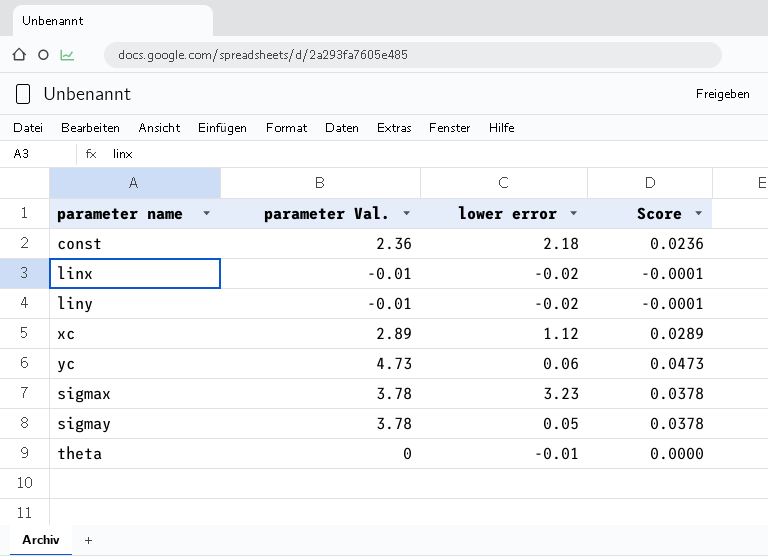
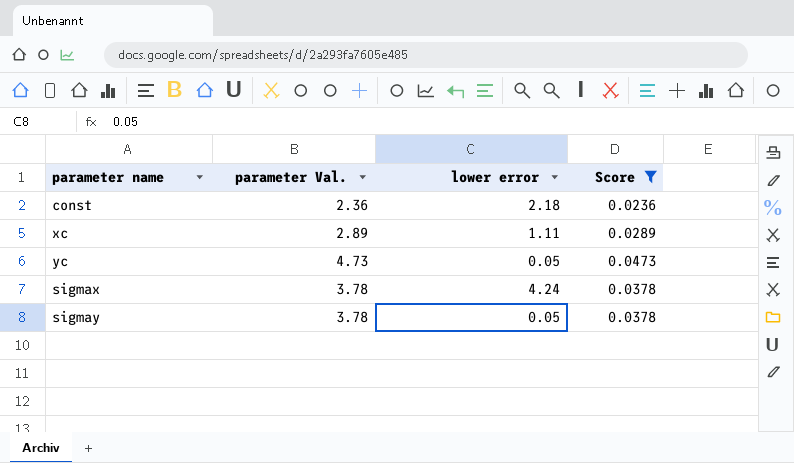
filter: none -> Score >= 0.0236
xc | lower error: 1.12 -> 1.11
yc | lower error: 0.06 -> 0.05
sigmax | lower error: 3.23 -> 4.24

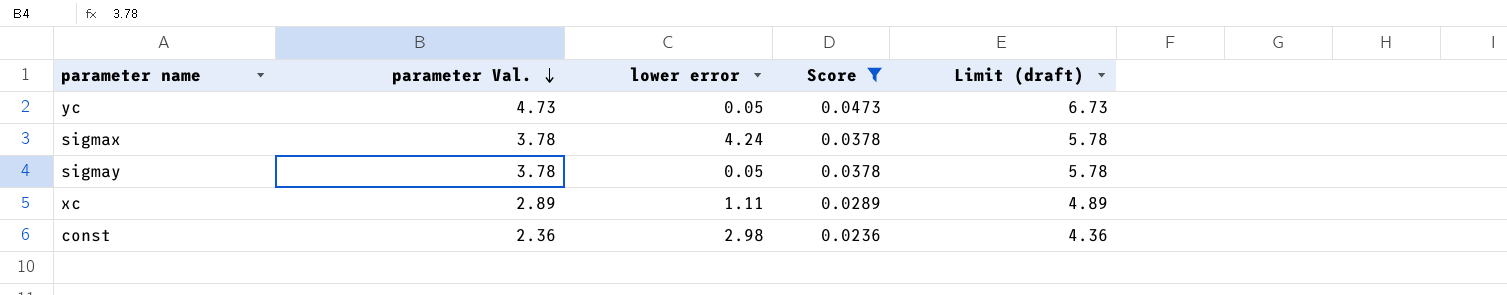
row order: none -> parameter Val. descending
column Limit (draft) | formula: none -> [parameter Val.] + 2
const | lower error: 2.18 -> 2.98

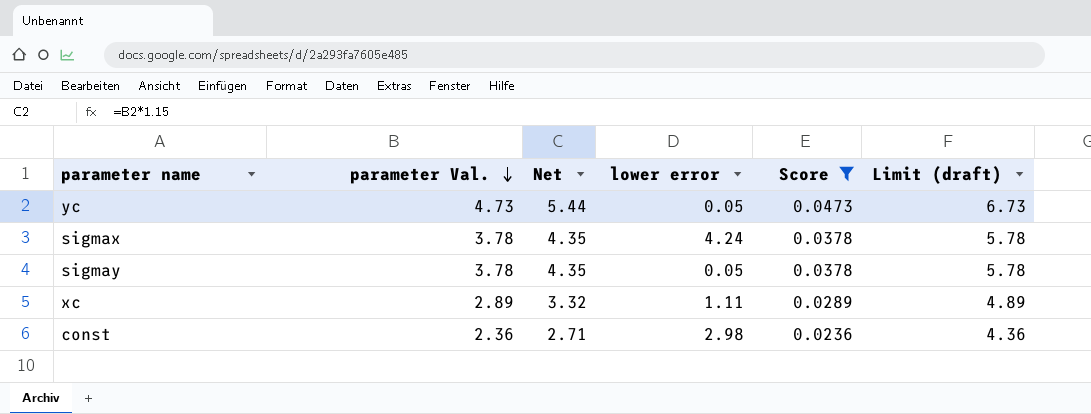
column Net | formula: none -> [parameter Val.] * 1.15

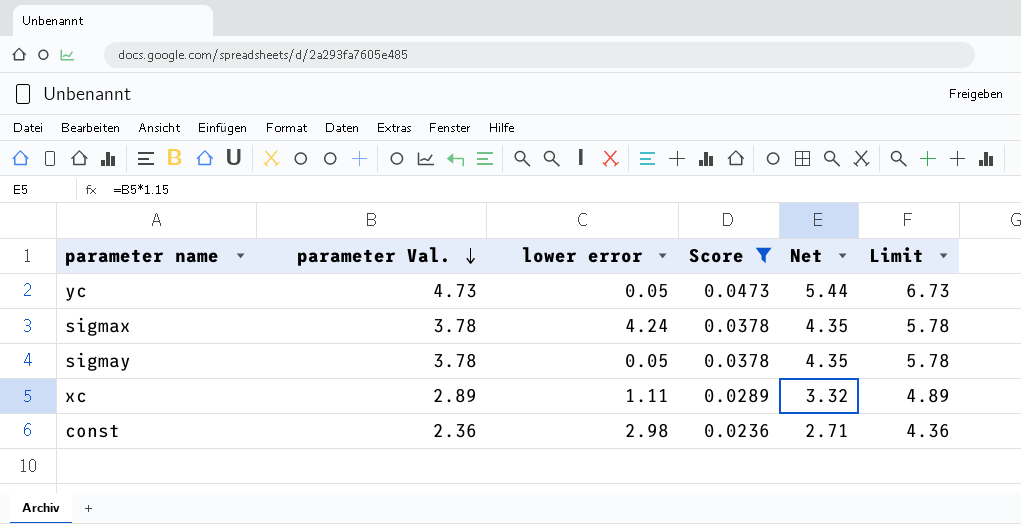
column Net | position: 3 -> 5
column name: Limit (draft) -> Limit

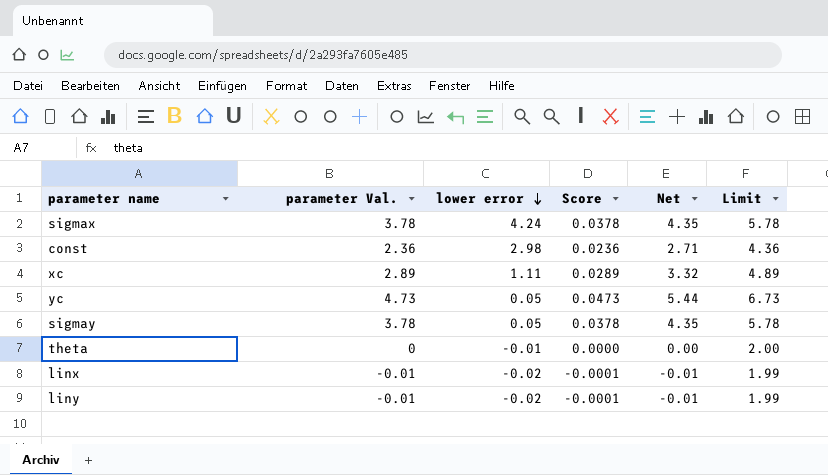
filter: Score >= 0.0236 -> none
row order: parameter Val. descending -> lower error descending

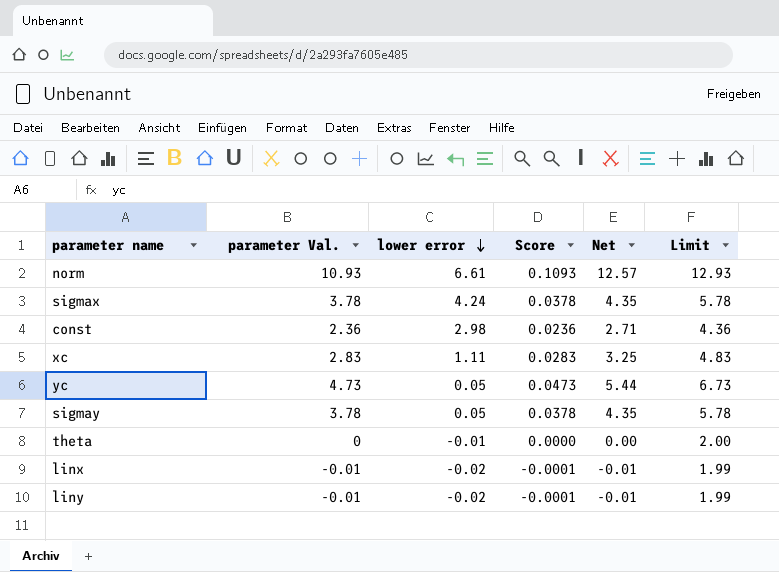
row norm: none -> 10.93 | 6.61 | 0.1093 | 12.57 | 12.93
xc | parameter Val.: 2.89 -> 2.83
xc | Score: 0.0289 -> 0.0283
xc | Net: 3.32 -> 3.25
xc | Limit: 4.89 -> 4.83

